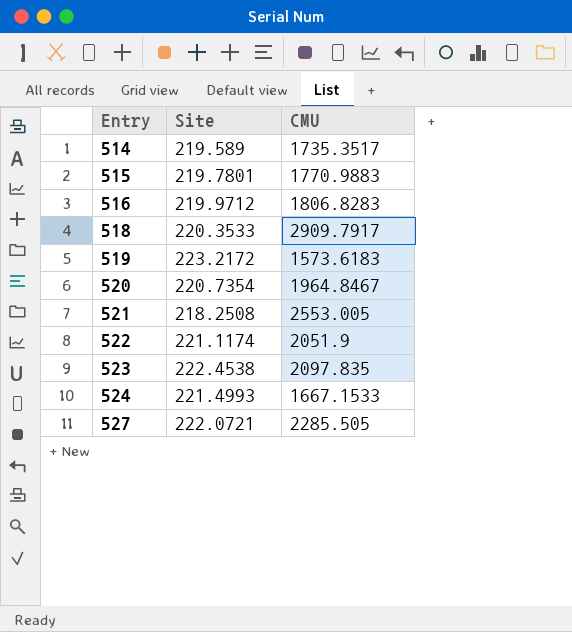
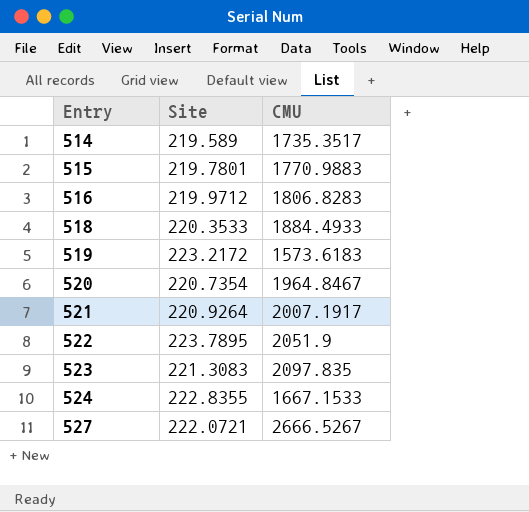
518 | CMU: 2909.7917 -> 1884.4933
521 | Site: 218.2508 -> 220.9264
521 | CMU: 2553.005 -> 2007.1917
522 | Site: 221.1174 -> 223.7895
523 | Site: 222.4538 -> 221.3083
524 | Site: 221.4993 -> 222.8355
527 | CMU: 2285.505 -> 2666.5267

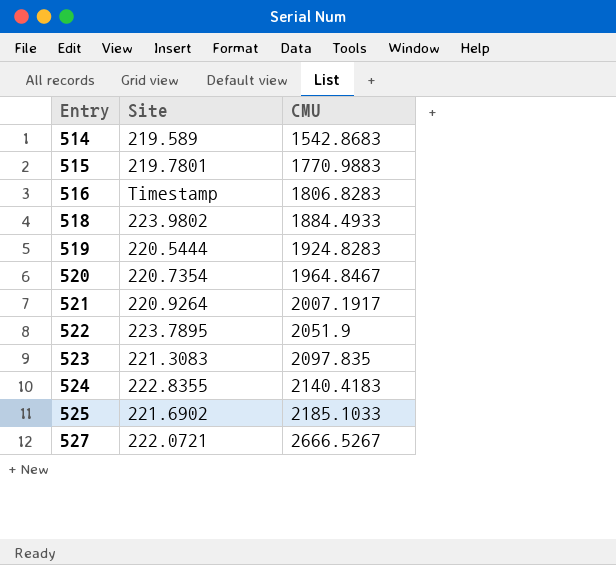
514 | CMU: 1735.3517 -> 1542.8683
516 | Site: 219.9712 -> Timestamp
518 | Site: 220.3533 -> 223.9802
519 | Site: 223.2172 -> 220.5444
519 | CMU: 1573.6183 -> 1924.8283
524 | CMU: 1667.1533 -> 2140.4183
row 525: none -> 221.6902 | 2185.1033

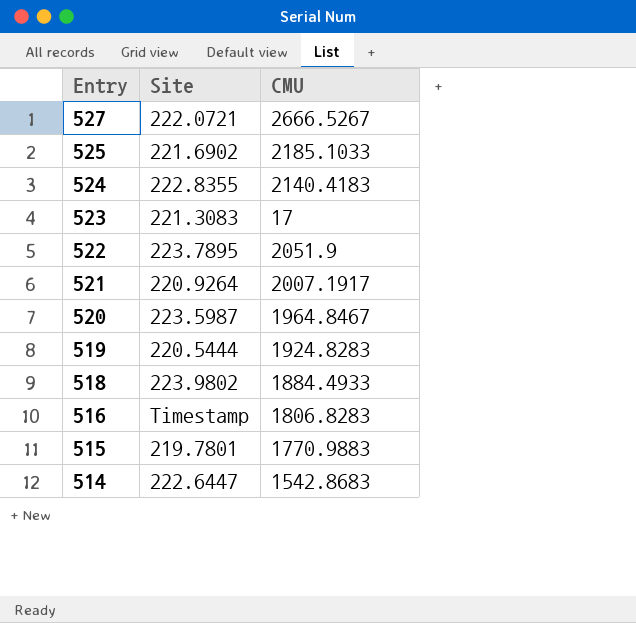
row order: Entry ascending -> Entry descending
523 | CMU: 2097.835 -> 17
520 | Site: 220.7354 -> 223.5987
514 | Site: 219.589 -> 222.6447

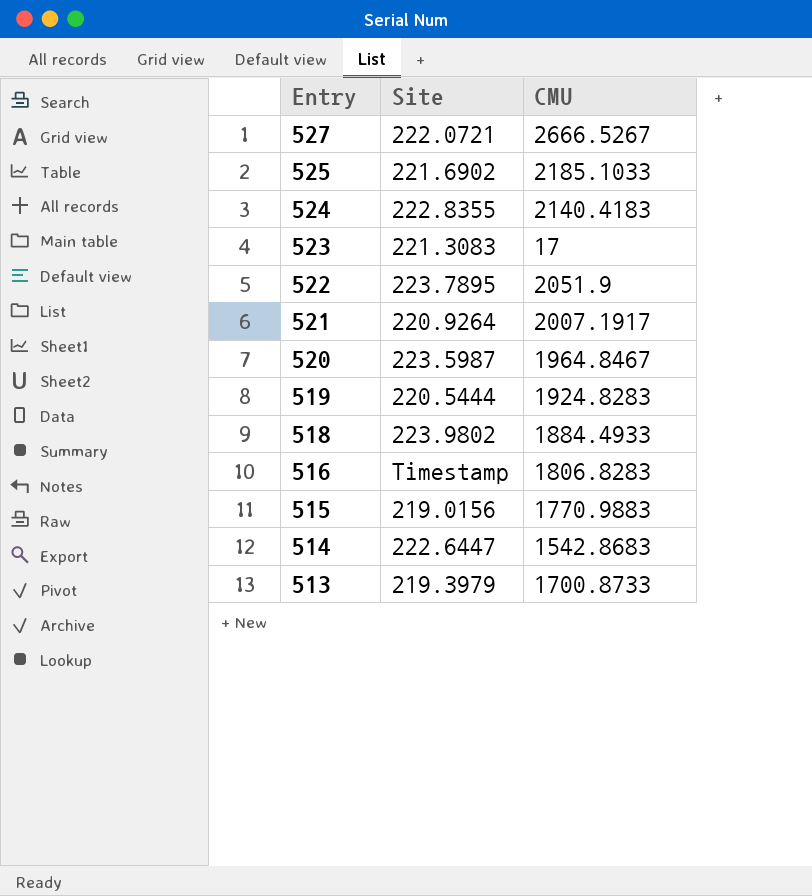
515 | Site: 219.7801 -> 219.0156
row 513: none -> 219.3979 | 1700.8733

